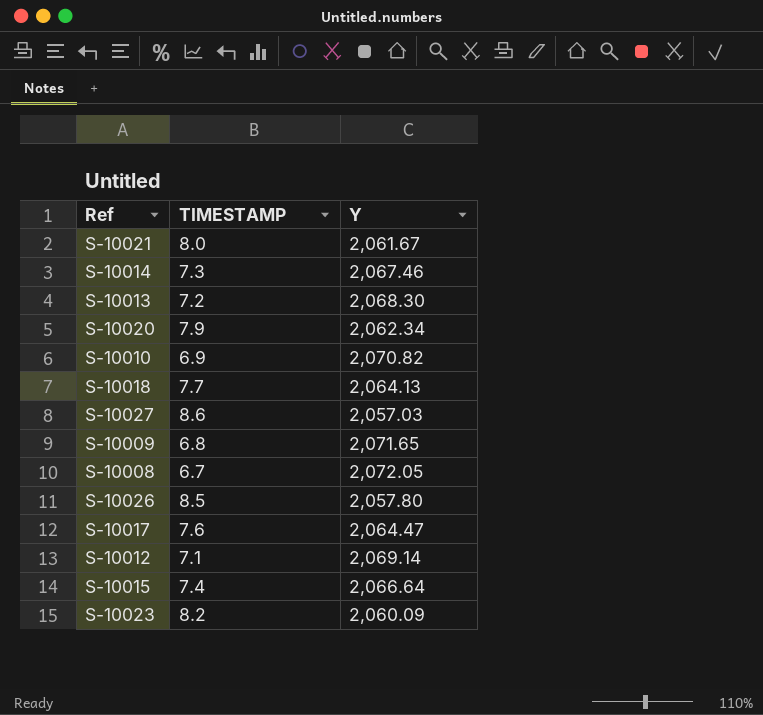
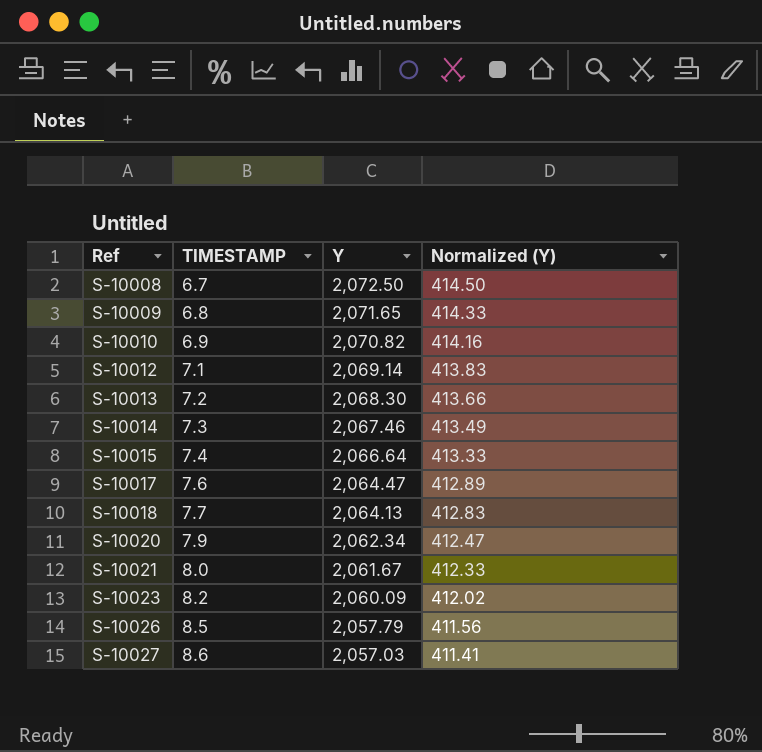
row order: none -> Ref ascending
column Normalized (Y) | formula: none -> [Y] * 0.2
S-10008 | Y: 2,072.05 -> 2,072.50
S-10026 | Y: 2,057.80 -> 2,057.79

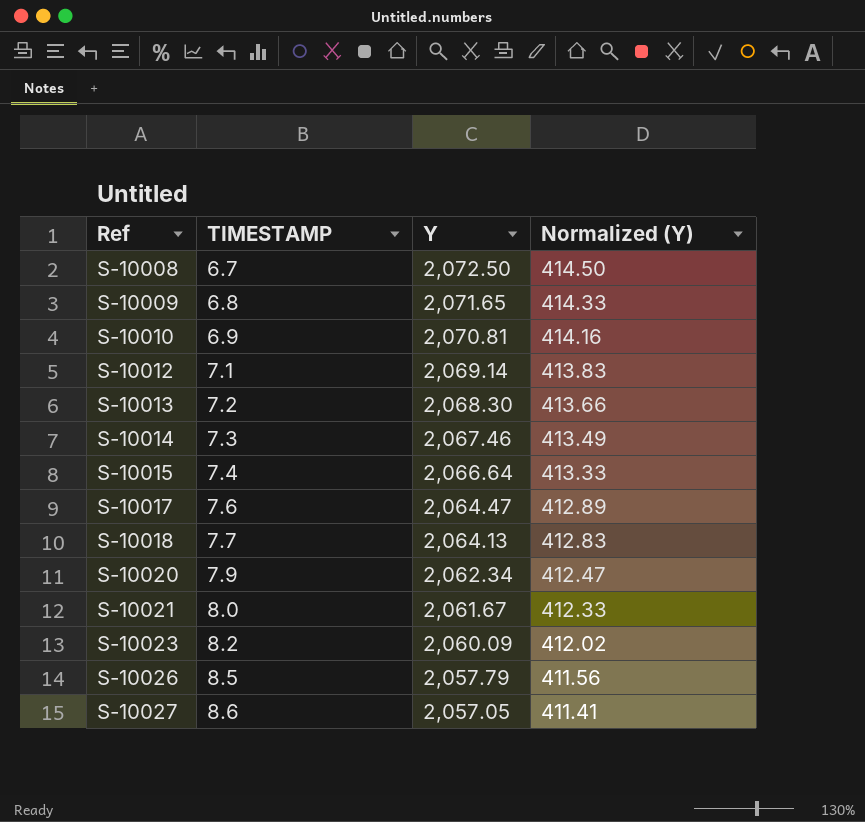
S-10010 | Y: 2,070.82 -> 2,070.81
S-10027 | Y: 2,057.03 -> 2,057.05

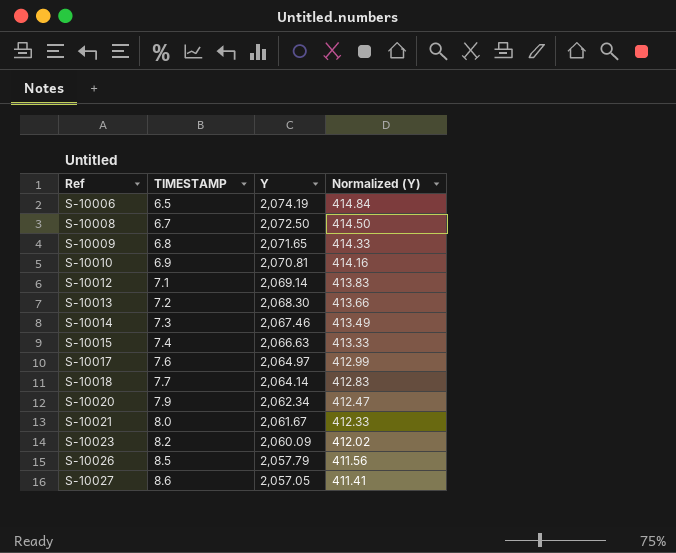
row S-10006: none -> 6.5 | 2,074.19 | 414.84
S-10015 | Y: 2,066.64 -> 2,066.63
S-10017 | Y: 2,064.47 -> 2,064.97
S-10017 | Normalized (Y): 412.89 -> 412.99
S-10018 | Y: 2,064.13 -> 2,064.14

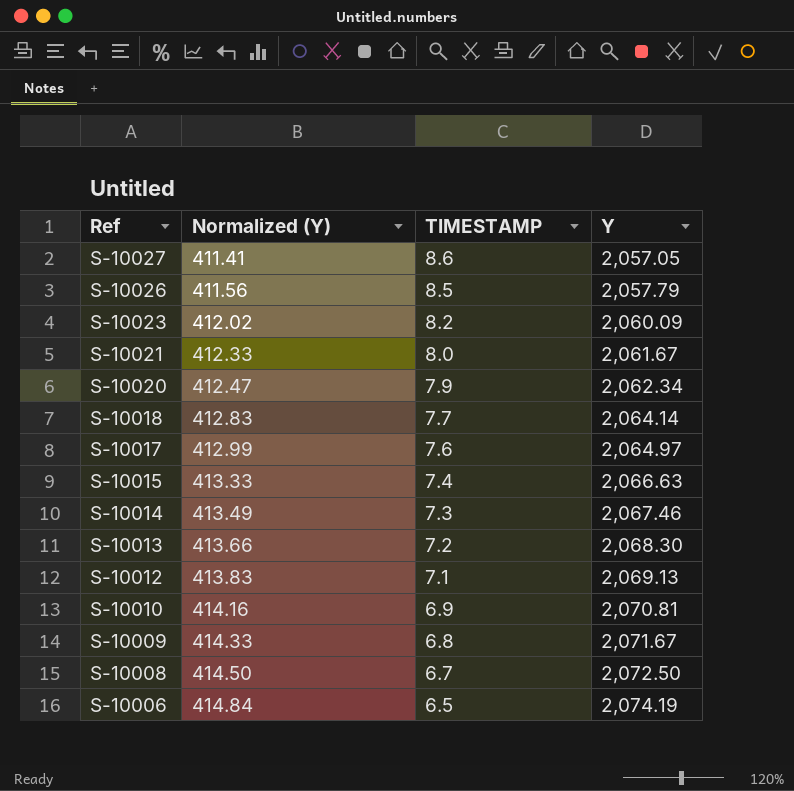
row order: Ref ascending -> Ref descending
column Normalized (Y) | position: 4 -> 2
S-10012 | Y: 2,069.14 -> 2,069.13
S-10009 | Y: 2,071.65 -> 2,071.67

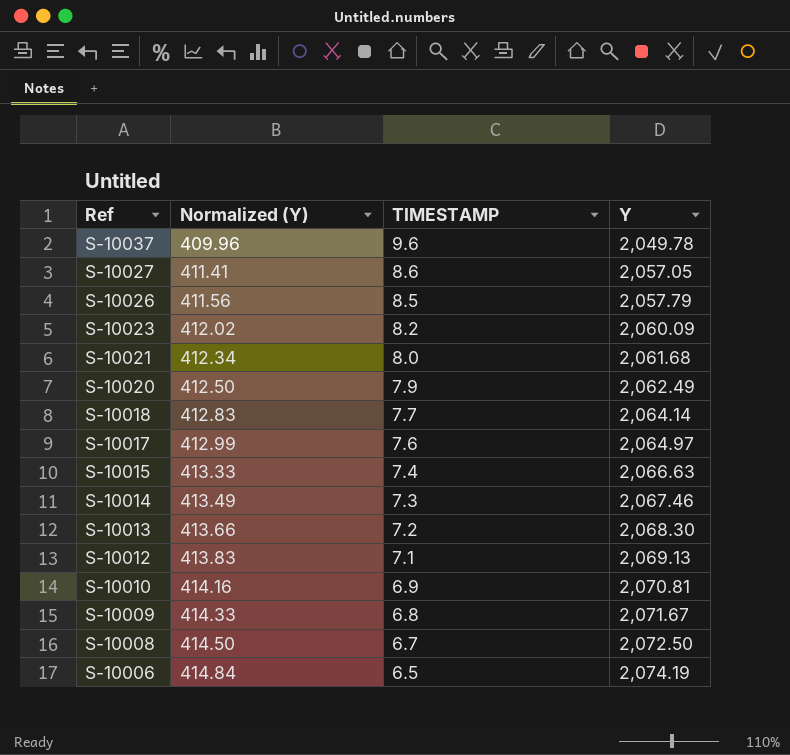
row S-10037: none -> 409.96 | 9.6 | 2,049.78
S-10021 | Normalized (Y): 412.33 -> 412.34
S-10021 | Y: 2,061.67 -> 2,061.68
S-10020 | Normalized (Y): 412.47 -> 412.50
S-10020 | Y: 2,062.34 -> 2,062.49

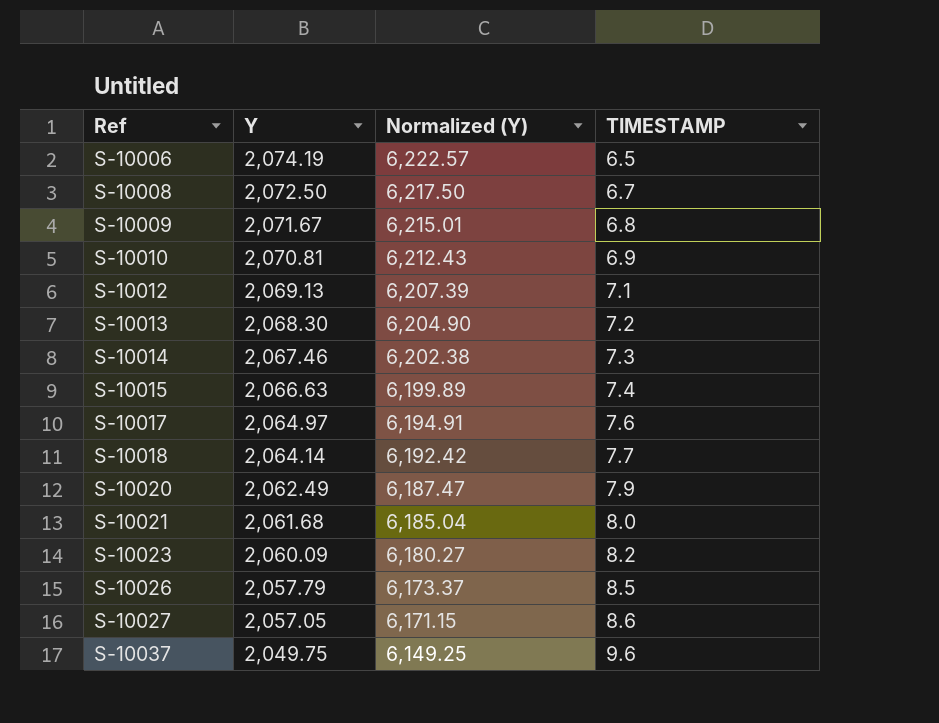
row order: Ref descending -> Ref ascending
column Y | position: 4 -> 2
column Normalized (Y) | formula: [Y] * 0.2 -> [Y] * 3
S-10037 | Y: 2,049.78 -> 2,049.75

